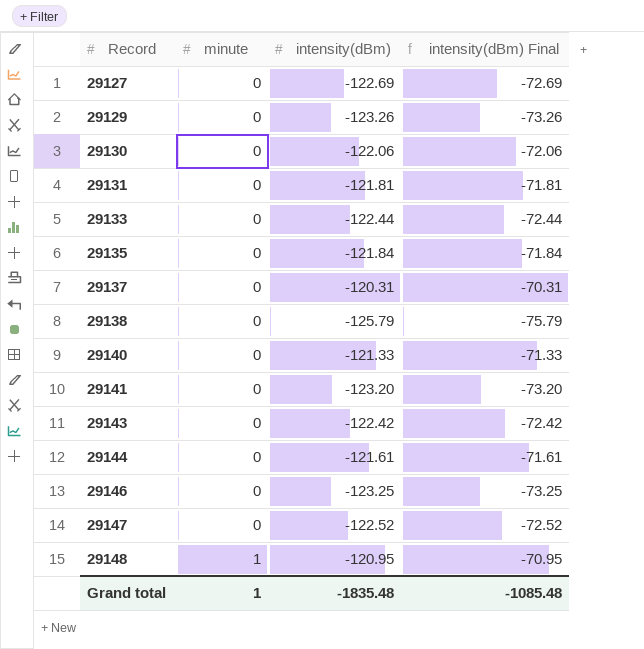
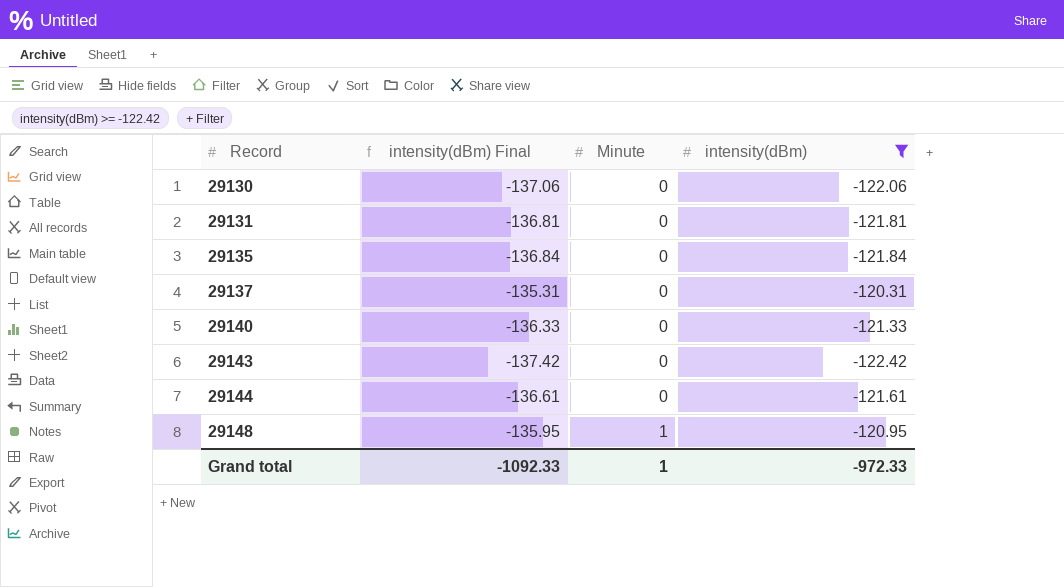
filter: none -> intensity(dBm) >= -122.42
column intensity(dBm) Final | formula: [intensity(dBm)] + 50 -> [intensity(dBm)] - 15
column intensity(dBm) Final | position: 4 -> 2
column name: minute -> Minute
Grand total | intensity(dBm) Final: -1085.48 -> -1092.33
Grand total | intensity(dBm): -1835.48 -> -972.33

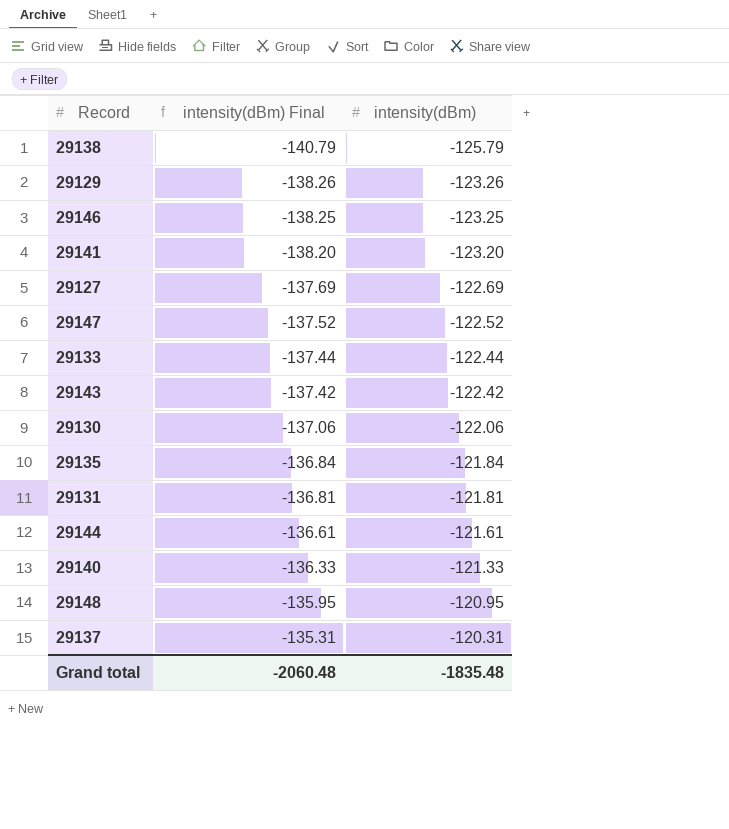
filter: intensity(dBm) >= -122.42 -> none
row order: Record ascending -> intensity(dBm) Final ascending
column Minute | position: 3 -> none
Grand total | intensity(dBm) Final: -1092.33 -> -2060.48
Grand total | intensity(dBm): -972.33 -> -1835.48

